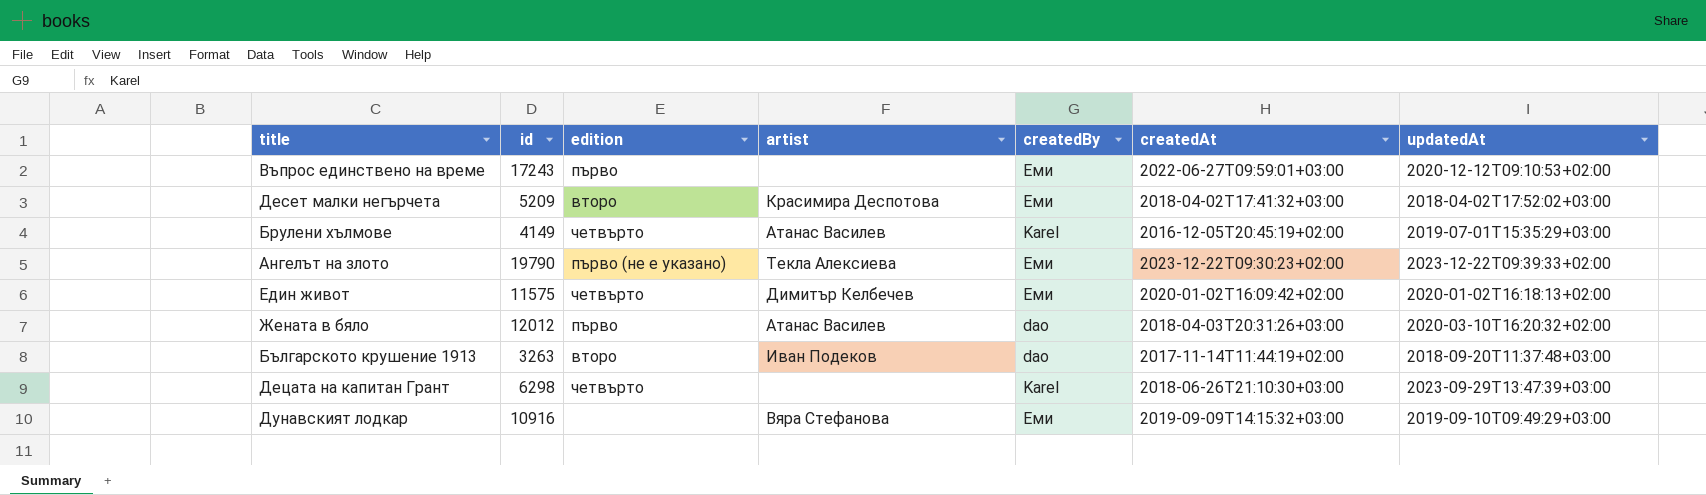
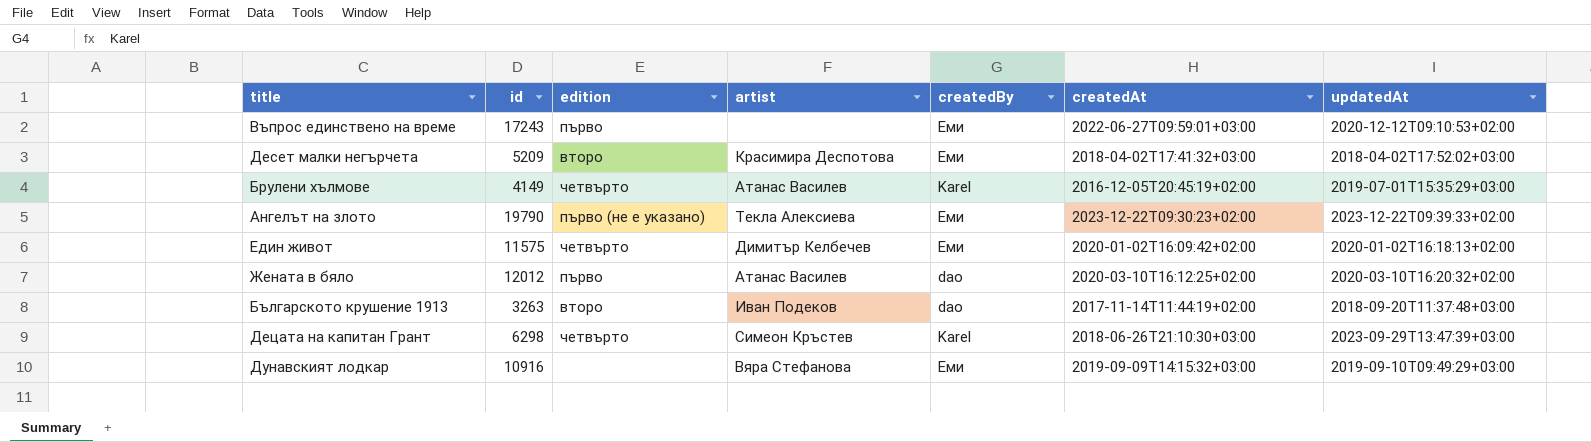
Жената в бяло | createdAt: 2018-04-03T20:31:26+03:00 -> 2020-03-10T16:12:25+02:00
Децата на капитан Грант | artist: none -> Симеон Кръстев

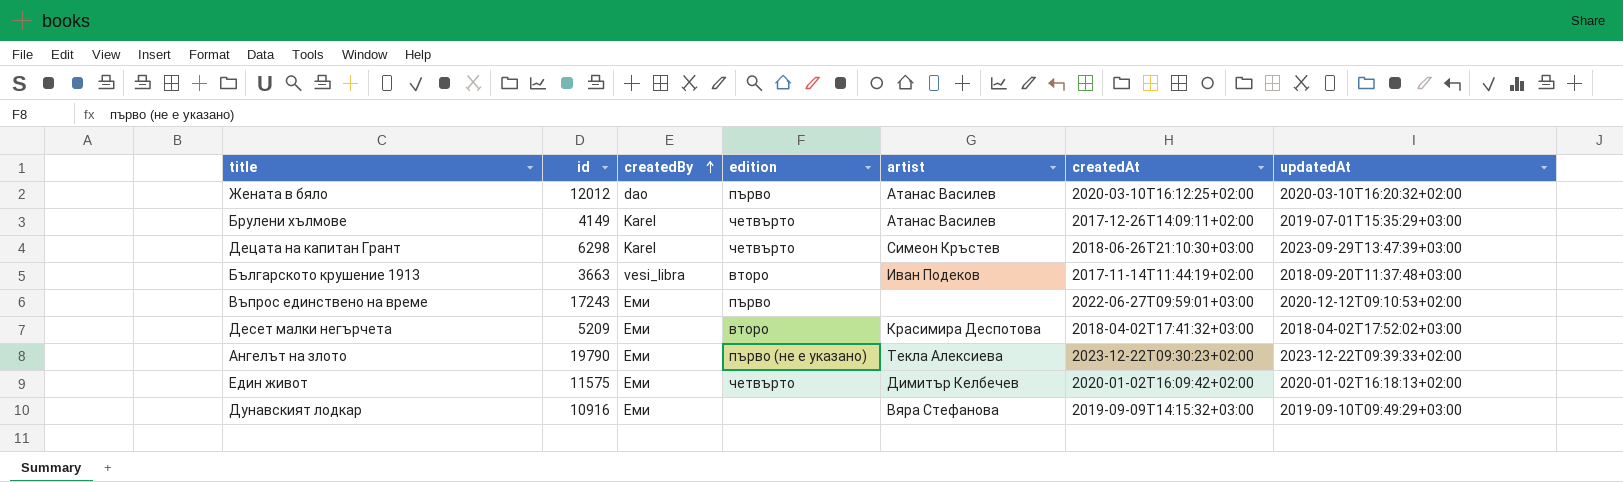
row order: none -> createdBy ascending
column createdBy | position: 5 -> 3
Брулени хълмове | createdAt: 2016-12-05T20:45:19+02:00 -> 2017-12-26T14:09:11+02:00
Българското крушение 1913 | id: 3263 -> 3663
Българското крушение 1913 | createdBy: dao -> vesi_libra

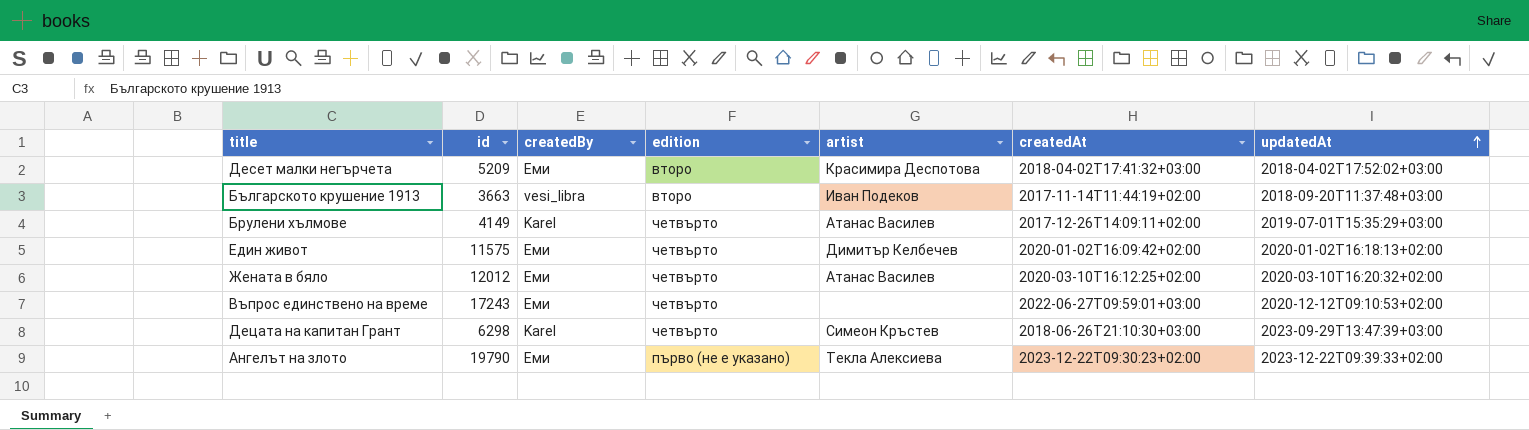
row order: createdBy ascending -> updatedAt ascending
row Дунавският лодкар: 10916 | Еми | none | Вяра Стефанова | 2019-09-09T14:15:32+03:00 | 2019-09-10T09:49:29+03:00 -> none
Жената в бяло | createdBy: dao -> Еми
Жената в бяло | edition: първо -> четвърто
Въпрос единствено на време | edition: първо -> четвърто

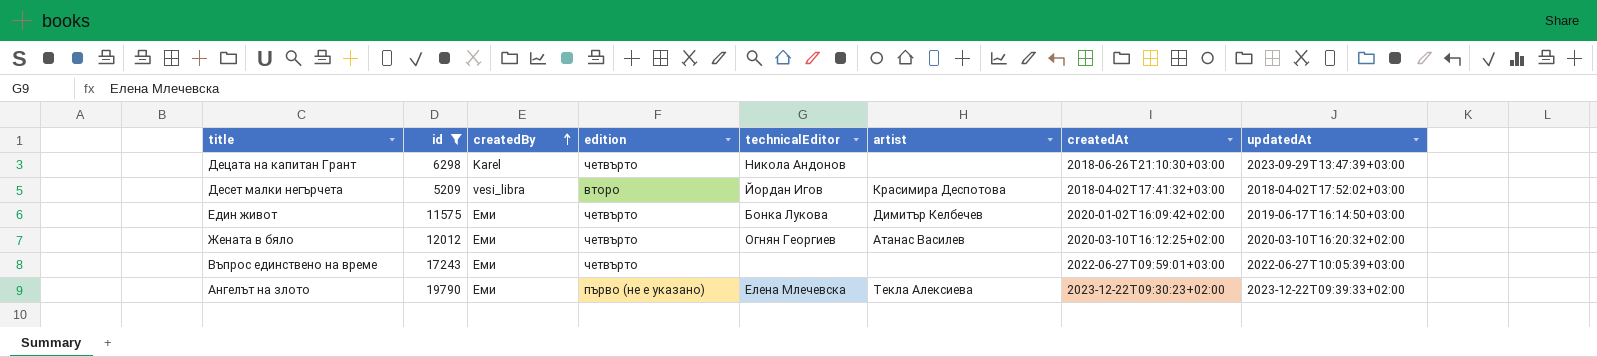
filter: none -> id >= 5209
row order: updatedAt ascending -> createdBy ascending
column technicalEditor | position: none -> 5
Децата на капитан Грант | artist: Симеон Кръстев -> none
Десет малки негърчета | createdBy: Еми -> vesi_libra
Един живот | updatedAt: 2020-01-02T16:18:13+02:00 -> 2019-06-17T16:14:50+03:00
Въпрос единствено на време | updatedAt: 2020-12-12T09:10:53+02:00 -> 2022-06-27T10:05:39+03:00

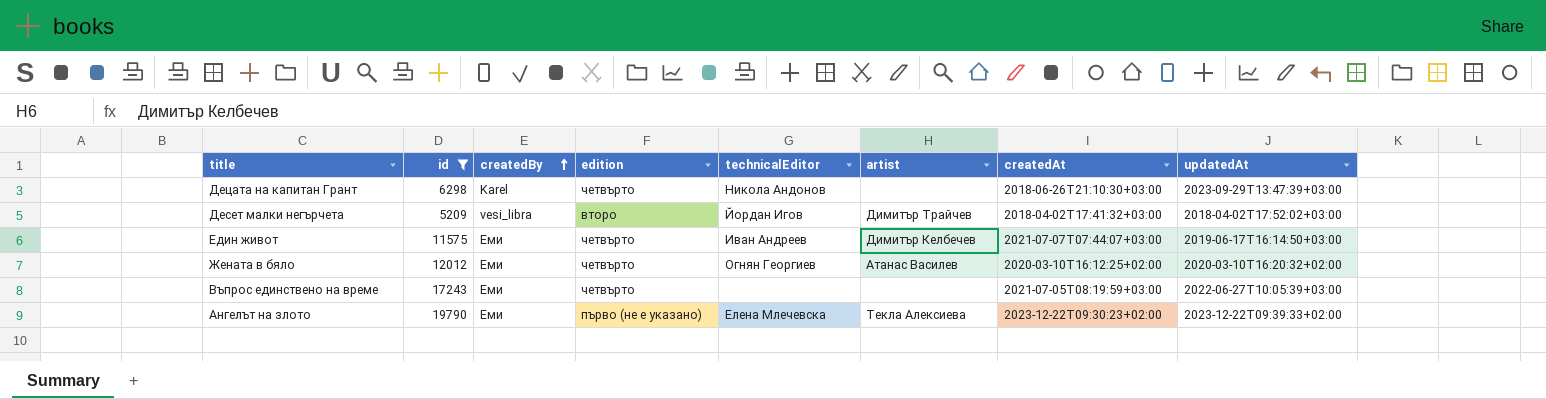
Десет малки негърчета | artist: Красимира Деспотова -> Димитър Трайчев
Един живот | technicalEditor: Бонка Лукова -> Иван Андреев
Един живот | createdAt: 2020-01-02T16:09:42+02:00 -> 2021-07-07T07:44:07+03:00
Въпрос единствено на време | createdAt: 2022-06-27T09:59:01+03:00 -> 2021-07-05T08:19:59+03:00

